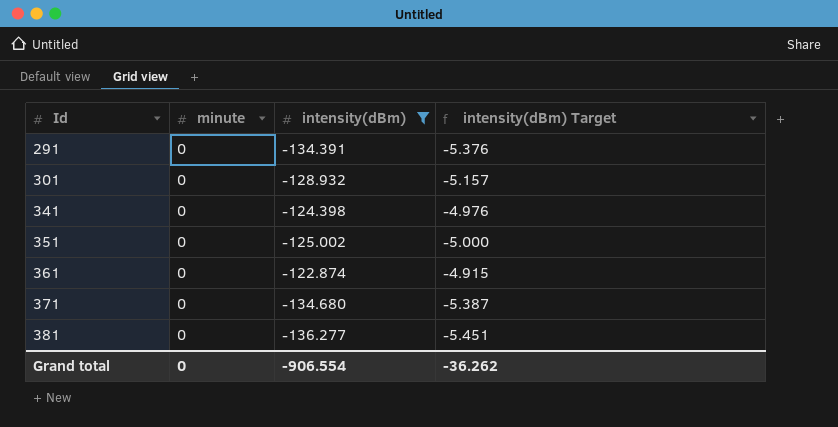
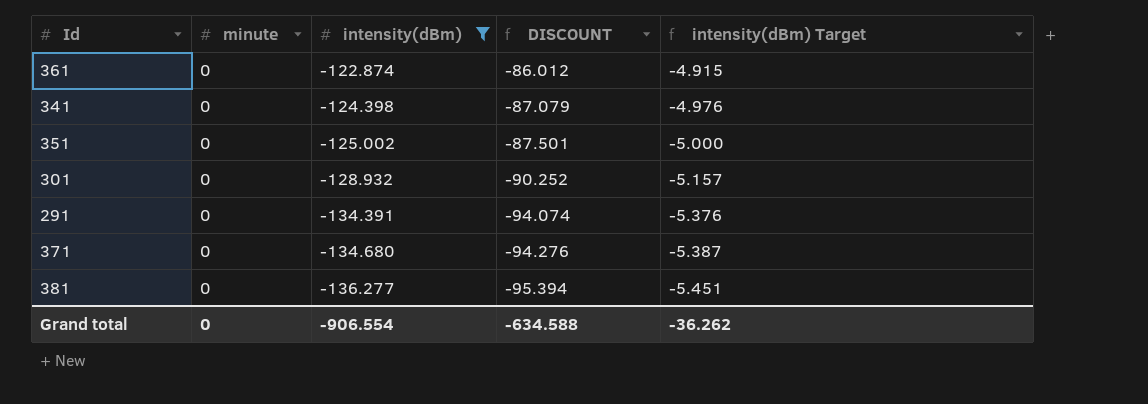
row order: Id ascending -> intensity(dBm) descending
column DISCOUNT | formula: none -> [intensity(dBm)] * 0.7

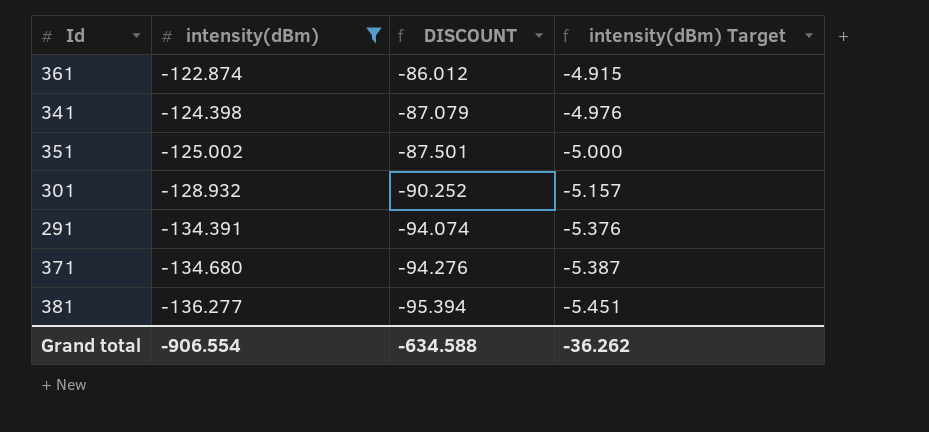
column minute | position: 2 -> none

